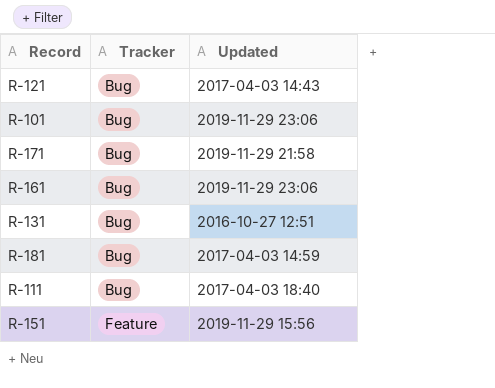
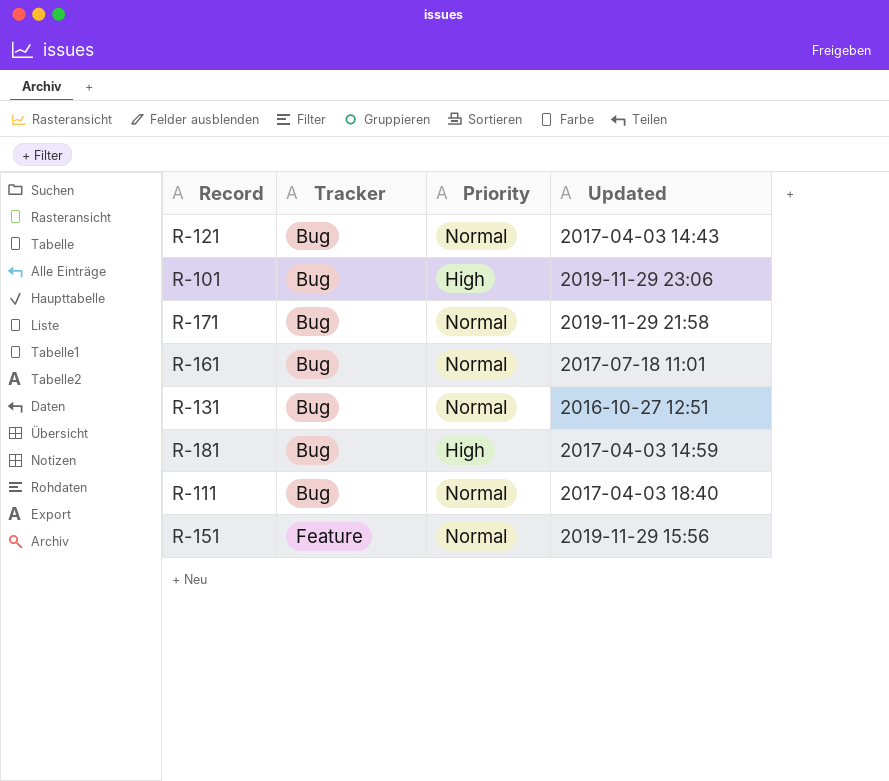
column Priority | position: none -> 3
R-161 | Updated: 2019-11-29 23:06 -> 2017-07-18 11:01

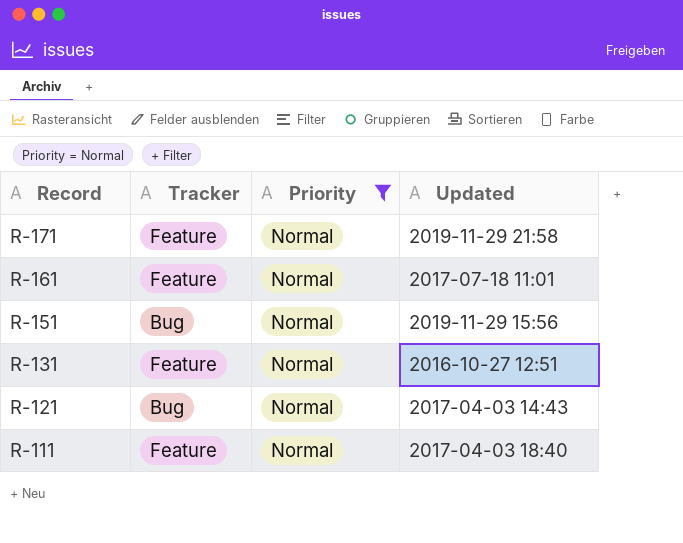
filter: none -> Priority = Normal
row order: Tracker ascending -> Record descending
R-171 | Tracker: Bug -> Feature
R-161 | Tracker: Bug -> Feature
R-151 | Tracker: Feature -> Bug
R-131 | Tracker: Bug -> Feature
R-111 | Tracker: Bug -> Feature

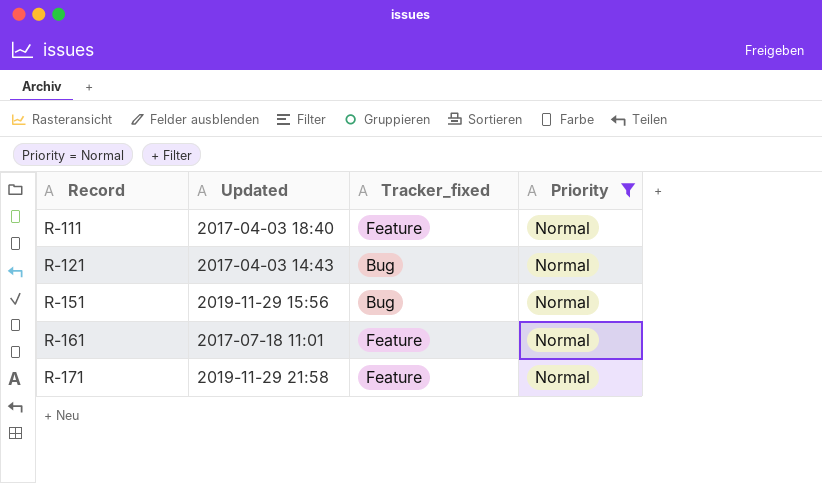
row order: Record descending -> Record ascending
column Updated | position: 4 -> 2
column name: Tracker -> Tracker_fixed
row R-131: Feature | Normal | 2016-10-27 12:51 -> none

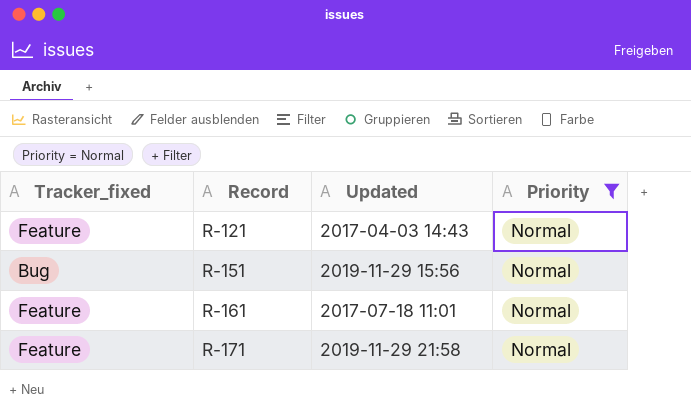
column Tracker_fixed | position: 3 -> 1
row R-111: 2017-04-03 18:40 | Feature | Normal -> none
R-121 | Tracker_fixed: Bug -> Feature

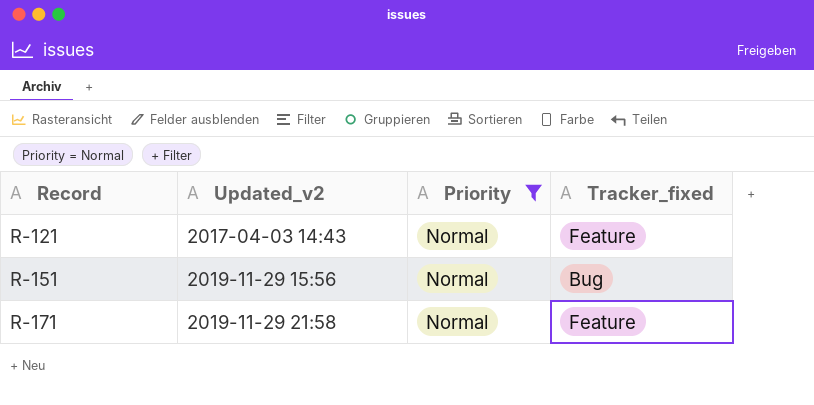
column name: Updated -> Updated_v2
column Tracker_fixed | position: 1 -> 4
row R-161: Feature | 2017-07-18 11:01 | Normal -> none

